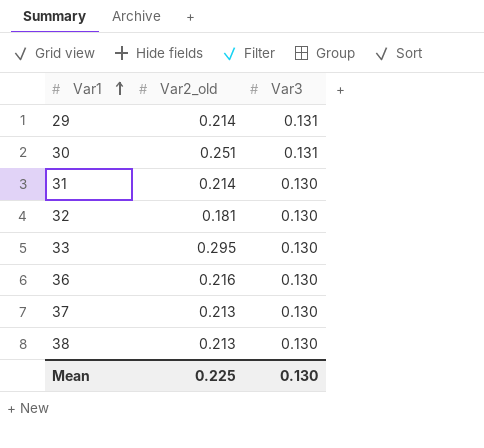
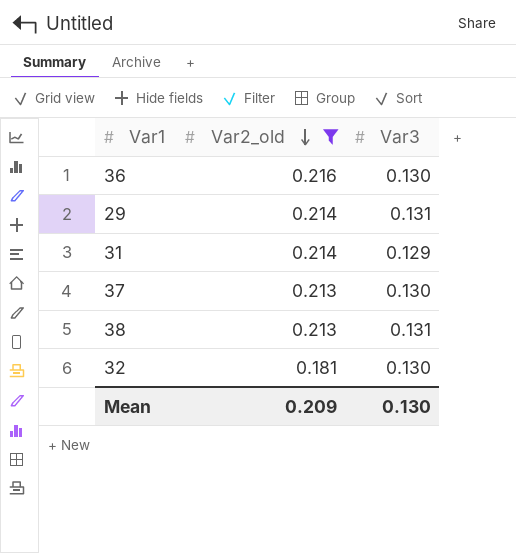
filter: none -> Var2_old <= 0.216
row order: Var1 ascending -> Var2_old descending
31 | Var3: 0.130 -> 0.129
38 | Var3: 0.130 -> 0.131
Mean | Var2_old: 0.225 -> 0.209

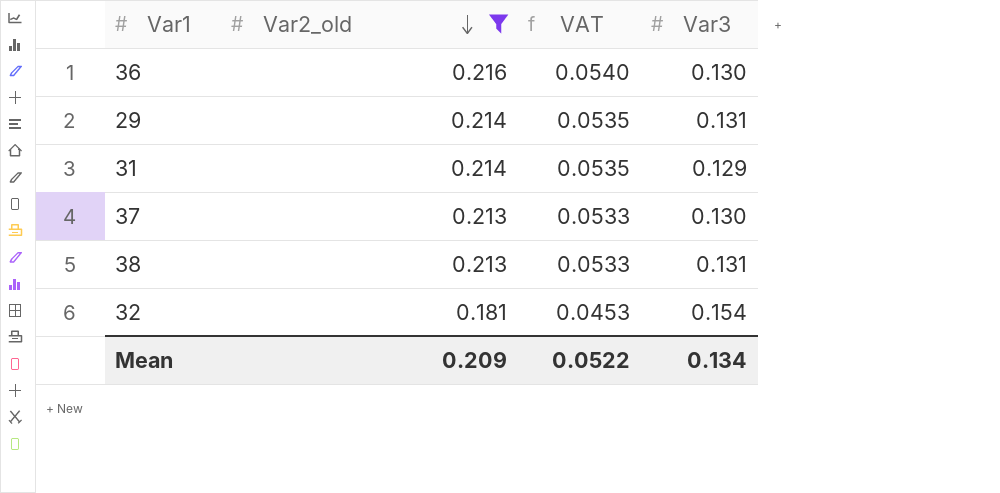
column VAT | formula: none -> [Var2_old] * 0.25
32 | Var3: 0.130 -> 0.154
Mean | Var3: 0.130 -> 0.134

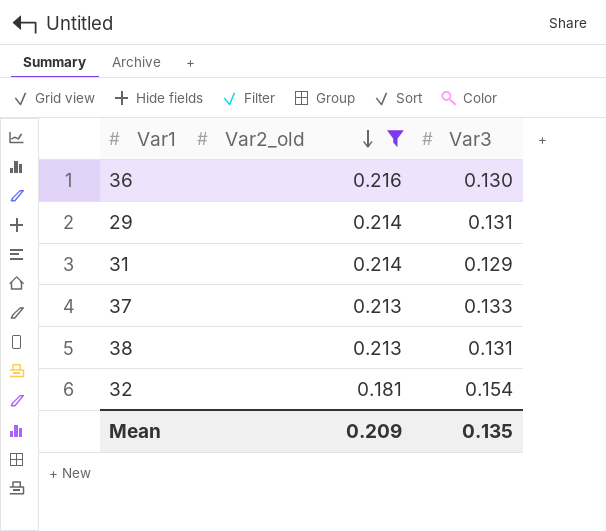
column VAT | formula: [Var2_old] * 0.25 -> none
37 | Var3: 0.130 -> 0.133
Mean | Var3: 0.134 -> 0.135

